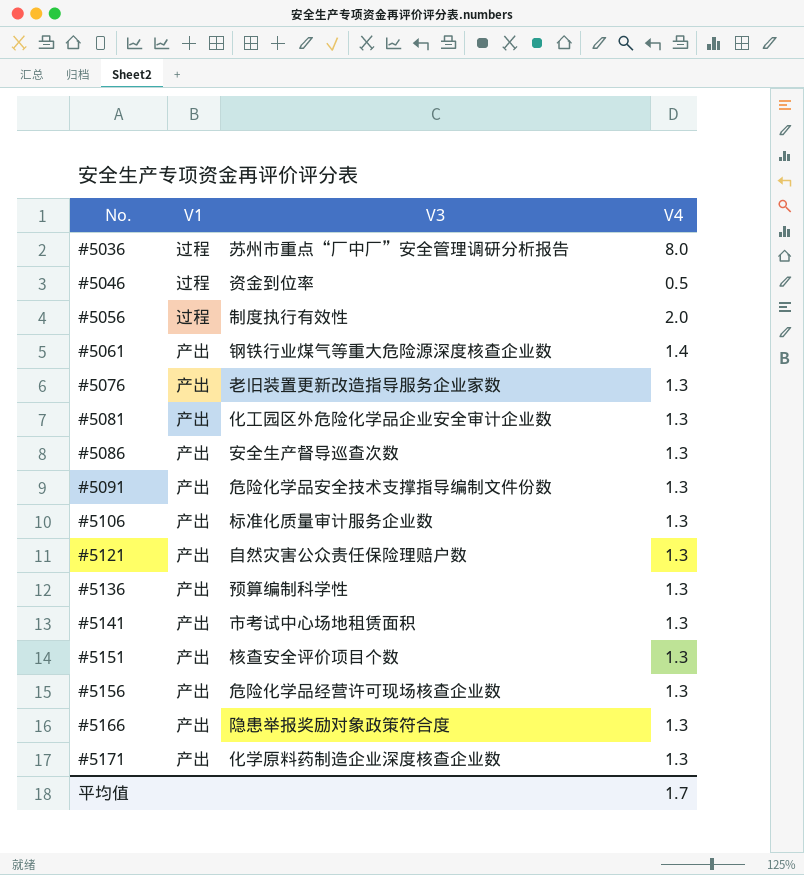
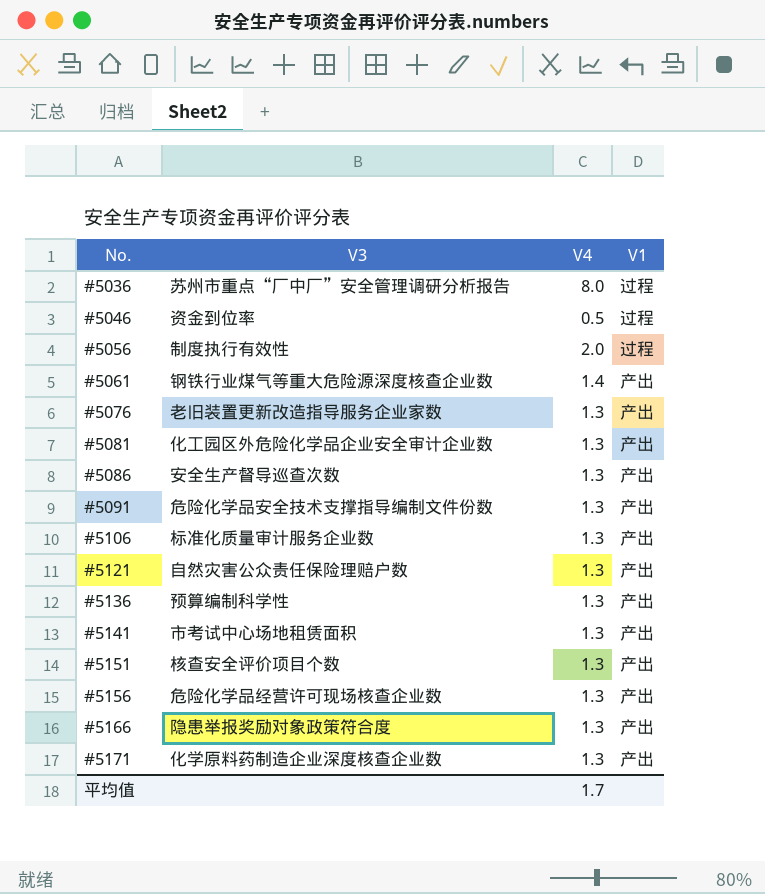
column V1 | position: 2 -> 4

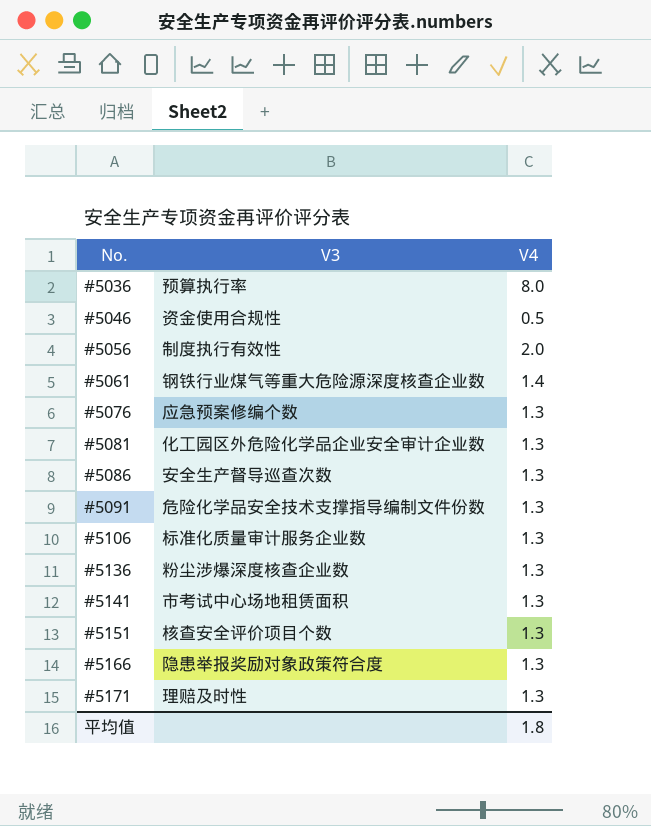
column V1 | position: 4 -> none
row #5121: 自然灾害公众责任保险理赔户数 | 1.3 | 产出 -> none
row #5156: 危险化学品经营许可现场核查企业数 | 1.3 | 产出 -> none
#5036 | V3: 苏州市重点“厂中厂”安全管理调研分析报告 -> 预算执行率
#5046 | V3: 资金到位率 -> 资金使用合规性
#5076 | V3: 老旧装置更新改造指导服务企业家数 -> 应急预案修编个数
#5136 | V3: 预算编制科学性 -> 粉尘涉爆深度核查企业数
#5171 | V3: 化学原料药制造企业深度核查企业数 -> 理赔及时性
平均值 | V4: 1.7 -> 1.8

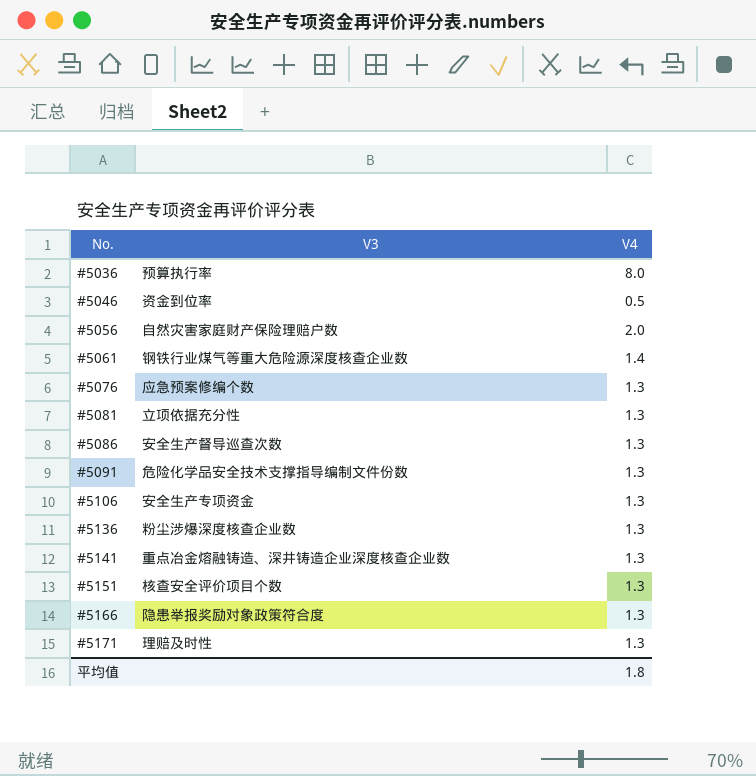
#5046 | V3: 资金使用合规性 -> 资金到位率
#5056 | V3: 制度执行有效性 -> 自然灾害家庭财产保险理赔户数
#5081 | V3: 化工园区外危险化学品企业安全审计企业数 -> 立项依据充分性
#5106 | V3: 标准化质量审计服务企业数 -> 安全生产专项资金
#5141 | V3: 市考试中心场地租赁面积 -> 重点冶金熔融铸造、深井铸造企业深度核查企业数

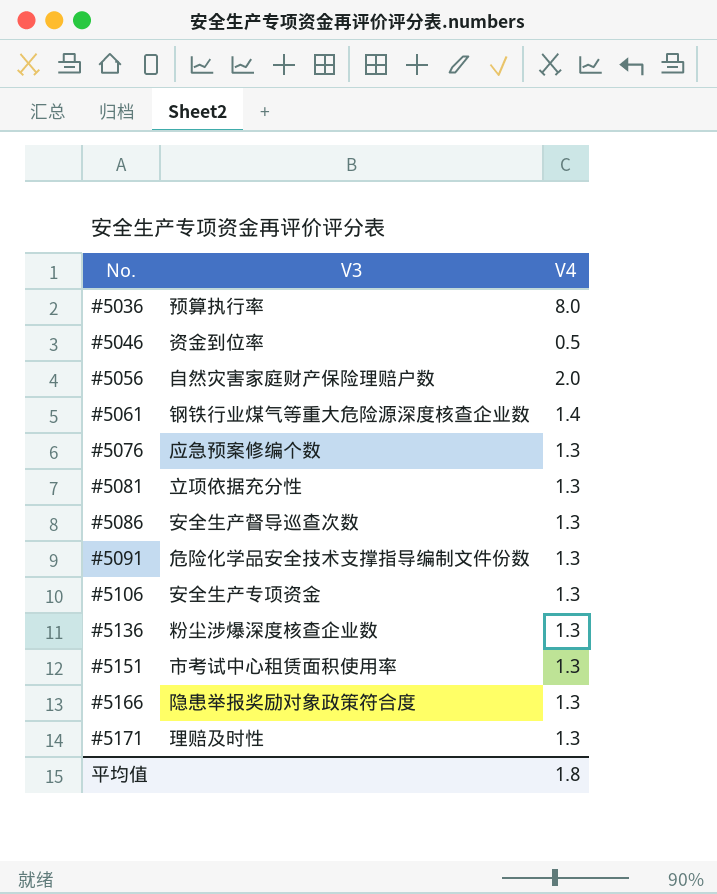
row #5141: 重点冶金熔融铸造、深井铸造企业深度核查企业数 | 1.3 -> none
#5151 | V3: 核查安全评价项目个数 -> 市考试中心租赁面积使用率

